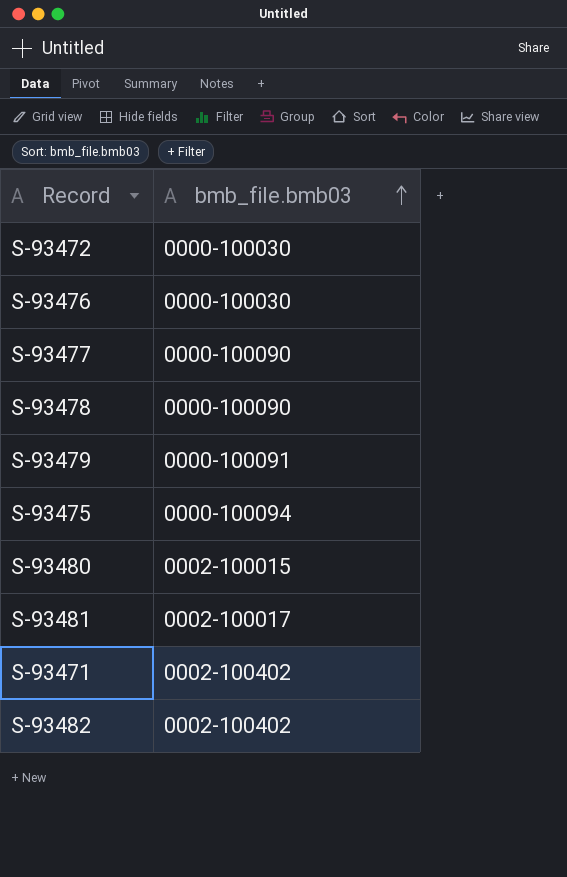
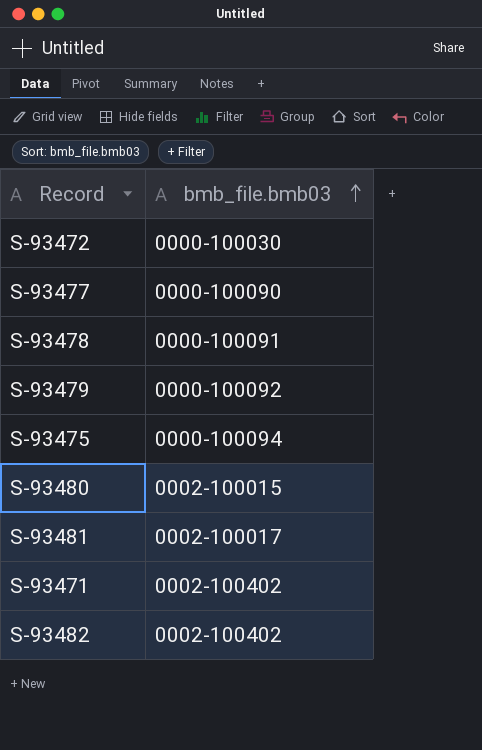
row S-93476: 0000-100030 -> none
S-93478 | bmb_file.bmb03: 0000-100090 -> 0000-100091
S-93479 | bmb_file.bmb03: 0000-100091 -> 0000-100092

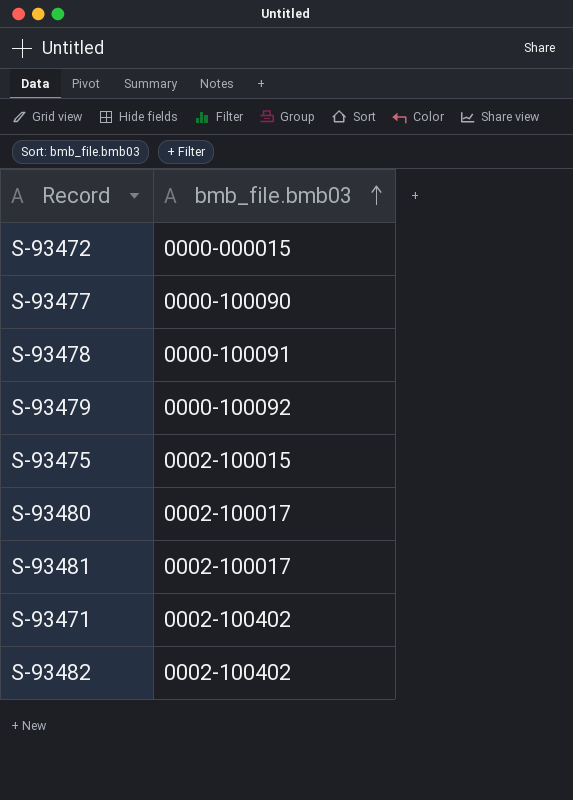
S-93472 | bmb_file.bmb03: 0000-100030 -> 0000-000015
S-93475 | bmb_file.bmb03: 0000-100094 -> 0002-100015
S-93480 | bmb_file.bmb03: 0002-100015 -> 0002-100017

